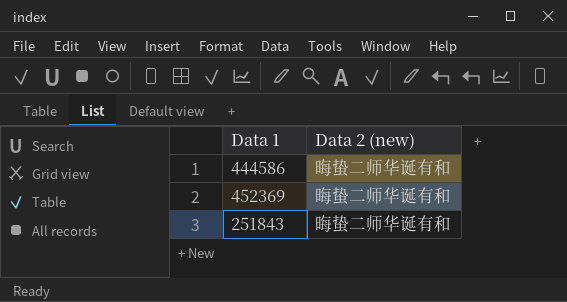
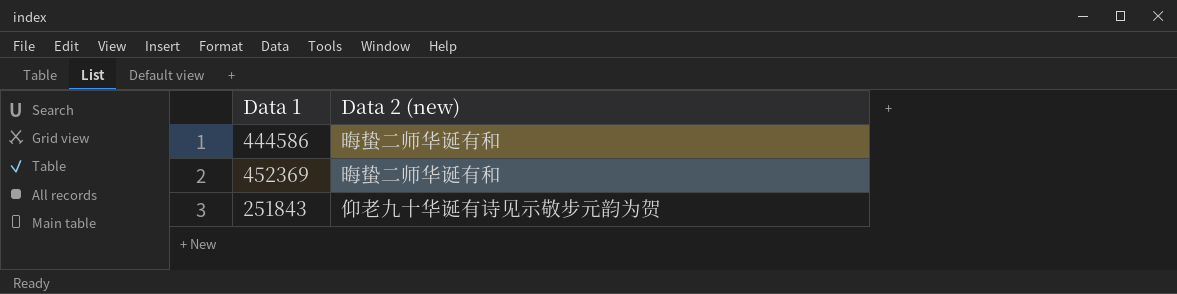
251843 | Data 2 (new): 晦蛰二师华诞有和 -> 仰老九十华诞有诗见示敬步元韵为贺

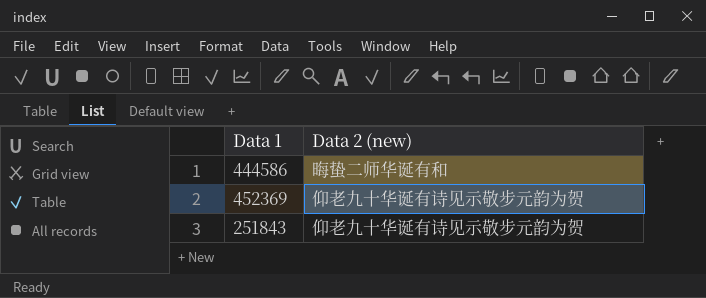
452369 | Data 2 (new): 晦蛰二师华诞有和 -> 仰老九十华诞有诗见示敬步元韵为贺

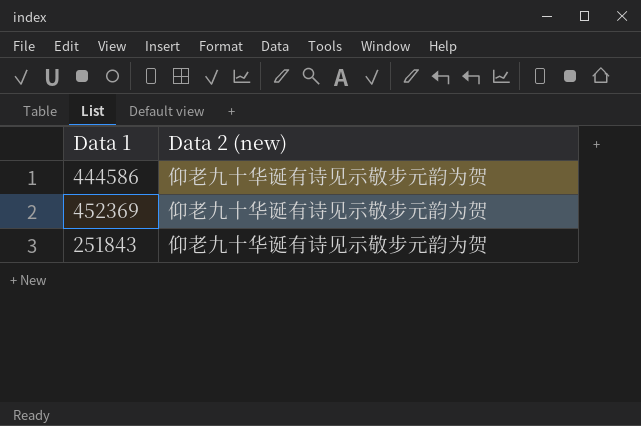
444586 | Data 2 (new): 晦蛰二师华诞有和 -> 仰老九十华诞有诗见示敬步元韵为贺

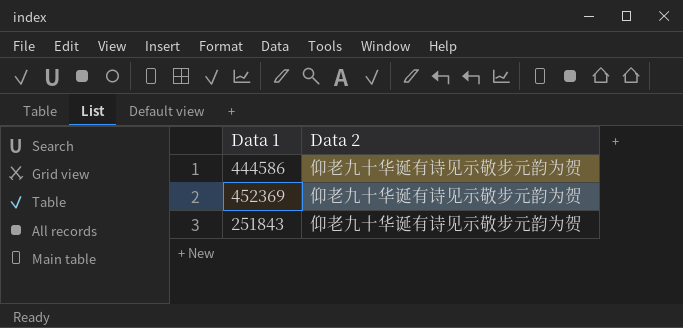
column name: Data 2 (new) -> Data 2

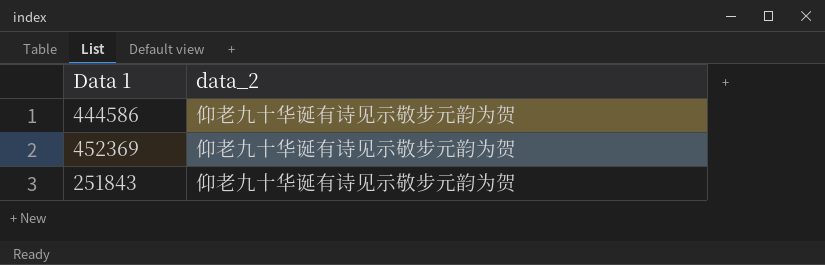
column name: Data 2 -> data_2

